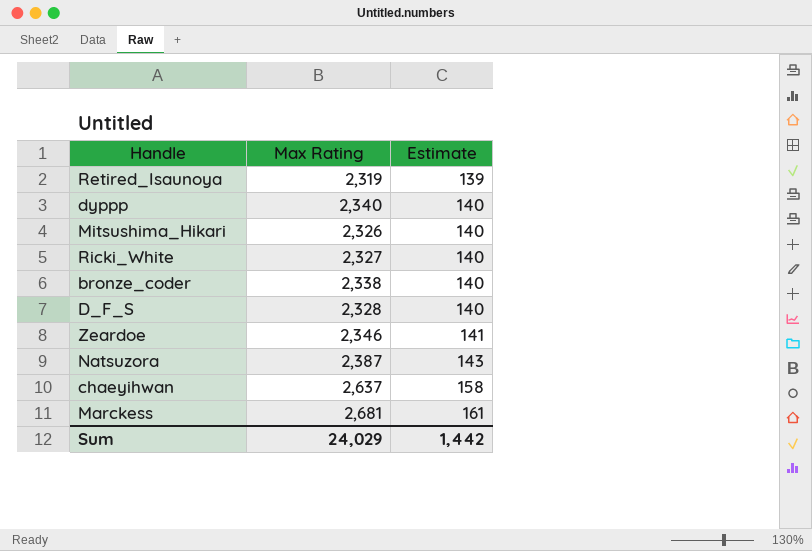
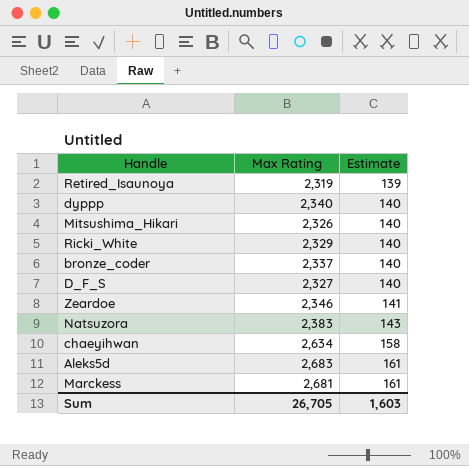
Ricki_White | Max Rating: 2,327 -> 2,329
bronze_coder | Max Rating: 2,338 -> 2,337
D_F_S | Max Rating: 2,328 -> 2,327
Natsuzora | Max Rating: 2,387 -> 2,383
chaeyihwan | Max Rating: 2,637 -> 2,634
row Aleks5d: none -> 2,683 | 161
Sum | Max Rating: 24,029 -> 26,705
Sum | Estimate: 1,442 -> 1,603

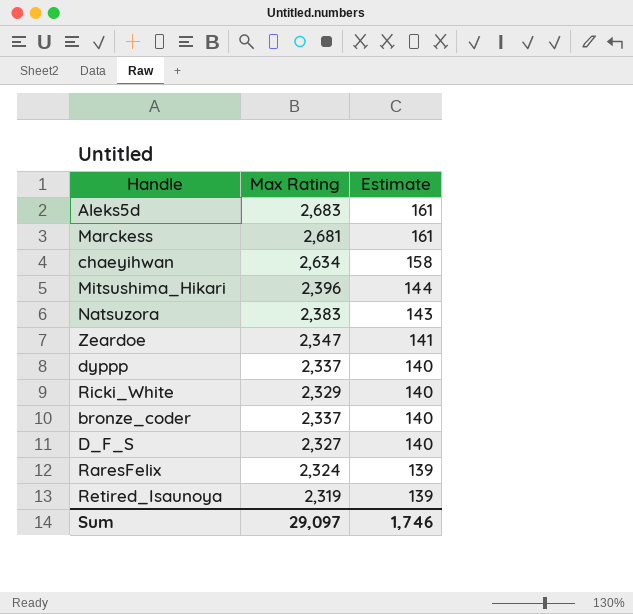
row order: Estimate ascending -> Estimate descending
Mitsushima_Hikari | Max Rating: 2,326 -> 2,396
Mitsushima_Hikari | Estimate: 140 -> 144
Zeardoe | Max Rating: 2,346 -> 2,347
dyppp | Max Rating: 2,340 -> 2,337
row RaresFelix: none -> 2,324 | 139
Sum | Max Rating: 26,705 -> 29,097
Sum | Estimate: 1,603 -> 1,746

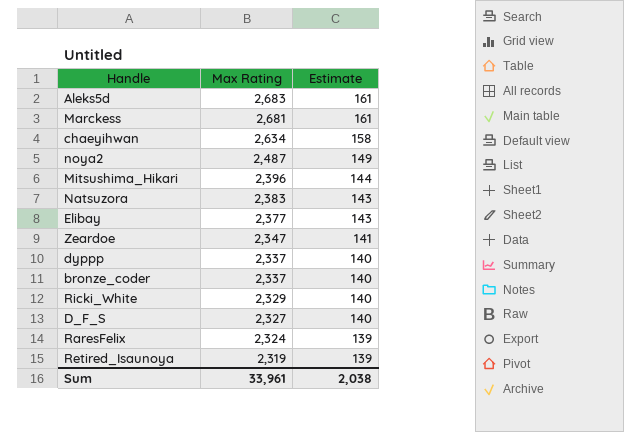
row order: Estimate descending -> Max Rating descending
row noya2: none -> 2,487 | 149
row Elibay: none -> 2,377 | 143
Sum | Max Rating: 29,097 -> 33,961
Sum | Estimate: 1,746 -> 2,038

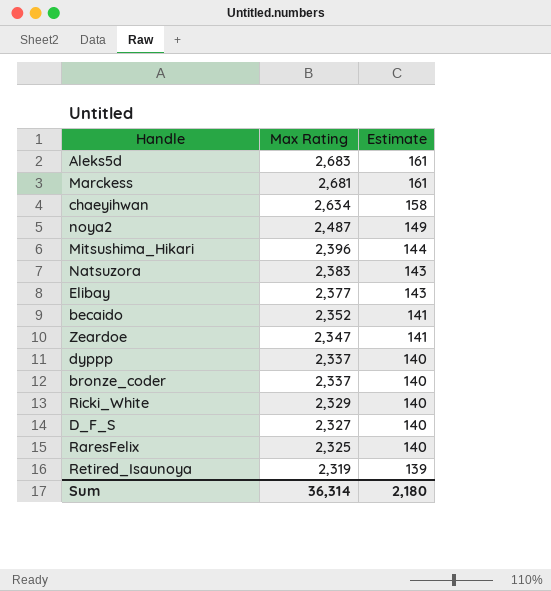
row becaido: none -> 2,352 | 141
RaresFelix | Max Rating: 2,324 -> 2,325
RaresFelix | Estimate: 139 -> 140
Sum | Max Rating: 33,961 -> 36,314
Sum | Estimate: 2,038 -> 2,180

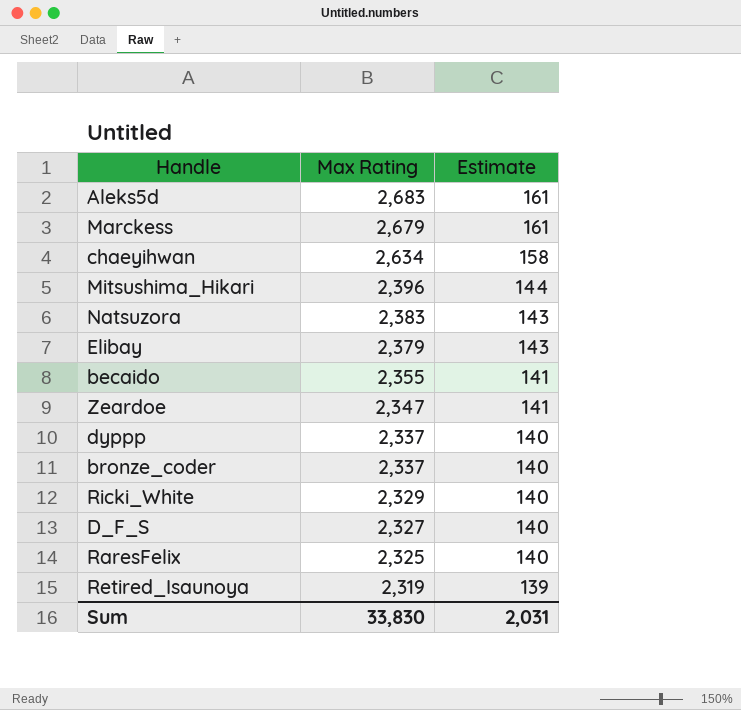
row noya2: 2,487 | 149 -> none
Marckess | Max Rating: 2,681 -> 2,679
Elibay | Max Rating: 2,377 -> 2,379
becaido | Max Rating: 2,352 -> 2,355
Sum | Max Rating: 36,314 -> 33,830
Sum | Estimate: 2,180 -> 2,031

